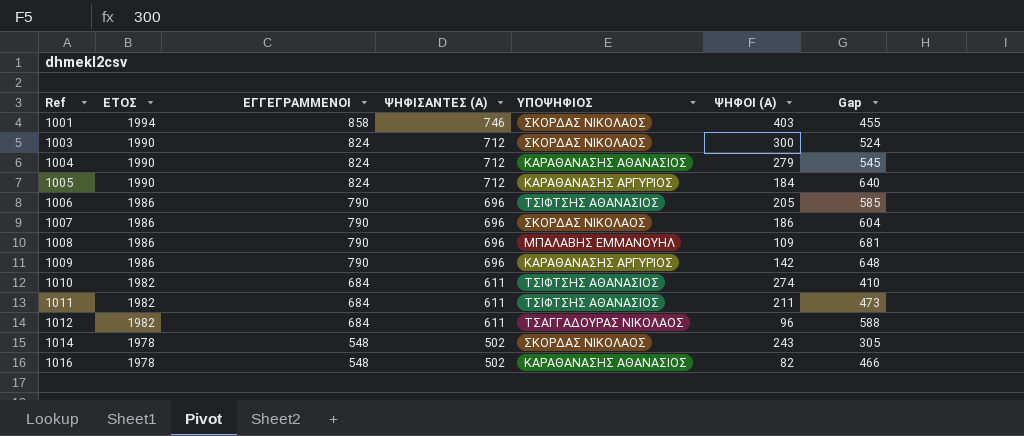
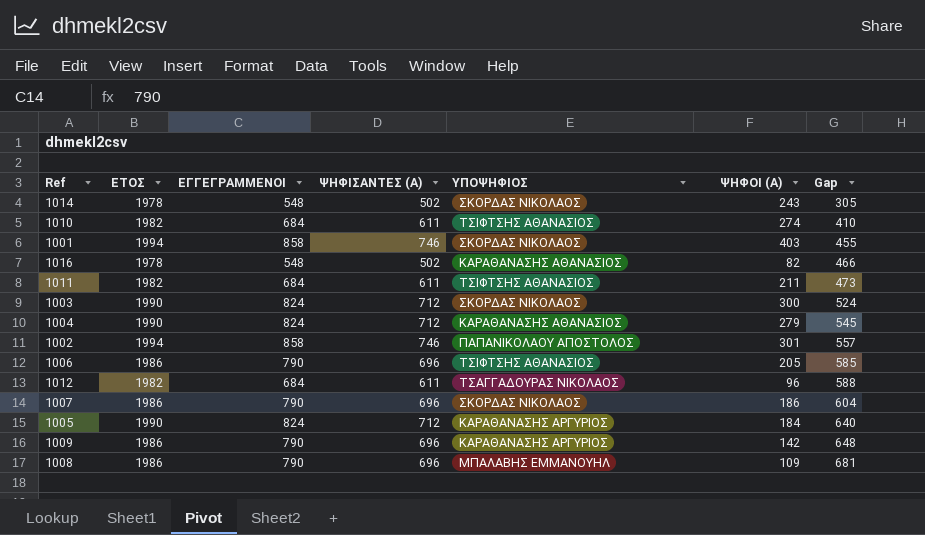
row order: Ref ascending -> Gap ascending
row 1002: none -> 1994 | 858 | 746 | ΠΑΠΑΝΙΚΟΛΑΟΥ ΑΠΟΣΤΟΛΟΣ | 301 | 557

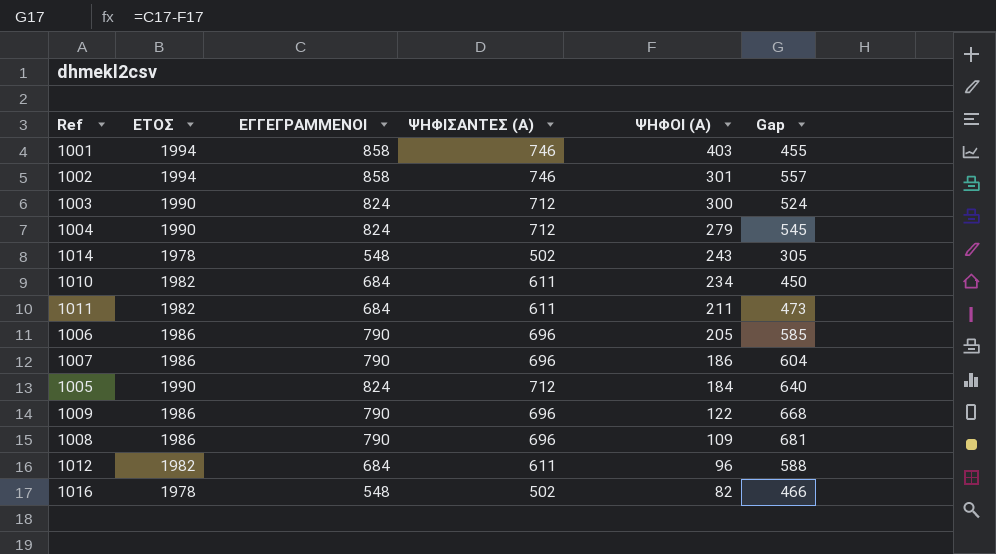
row order: Gap ascending -> ΨΗΦΟΙ (Α) descending
column ΥΠΟΨΗΦΙΟΣ | position: 5 -> none
1010 | ΨΗΦΟΙ (Α): 274 -> 234
1010 | Gap: 410 -> 450
1009 | ΨΗΦΟΙ (Α): 142 -> 122
1009 | Gap: 648 -> 668

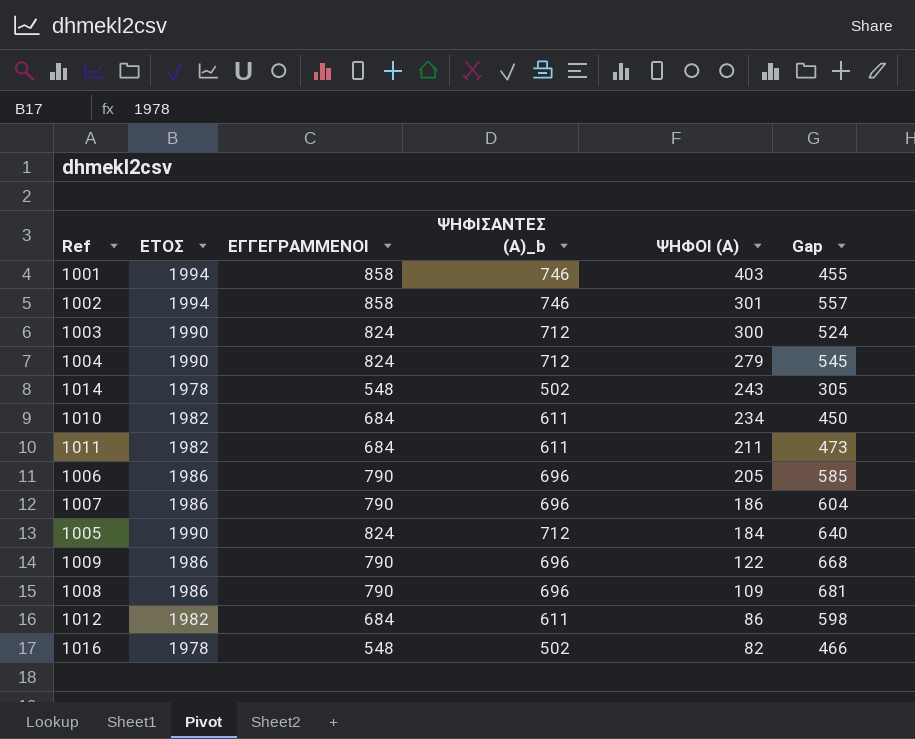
column name: ΨΗΦΙΣΑΝΤΕΣ (Α) -> ΨΗΦΙΣΑΝΤΕΣ (Α)_b
1012 | ΨΗΦΟΙ (Α): 96 -> 86
1012 | Gap: 588 -> 598

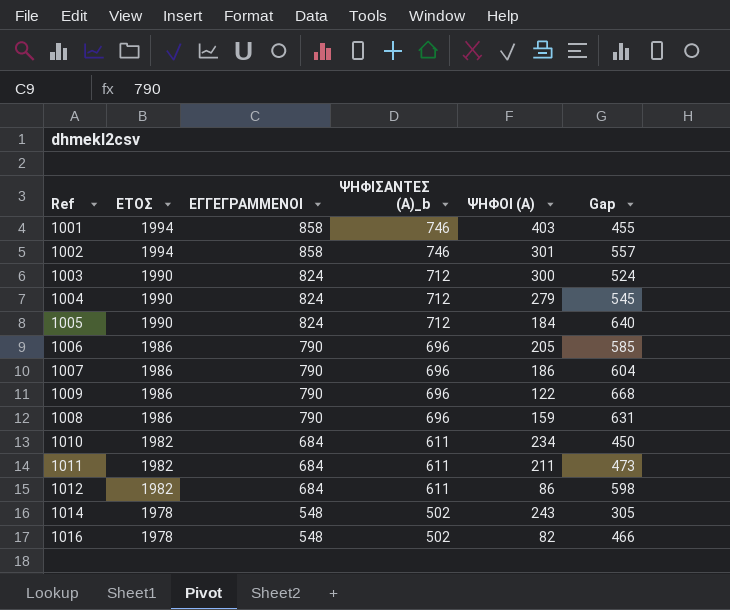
row order: ΨΗΦΟΙ (Α) descending -> ΕΤΟΣ descending
1008 | ΨΗΦΟΙ (Α): 109 -> 159
1008 | Gap: 681 -> 631

